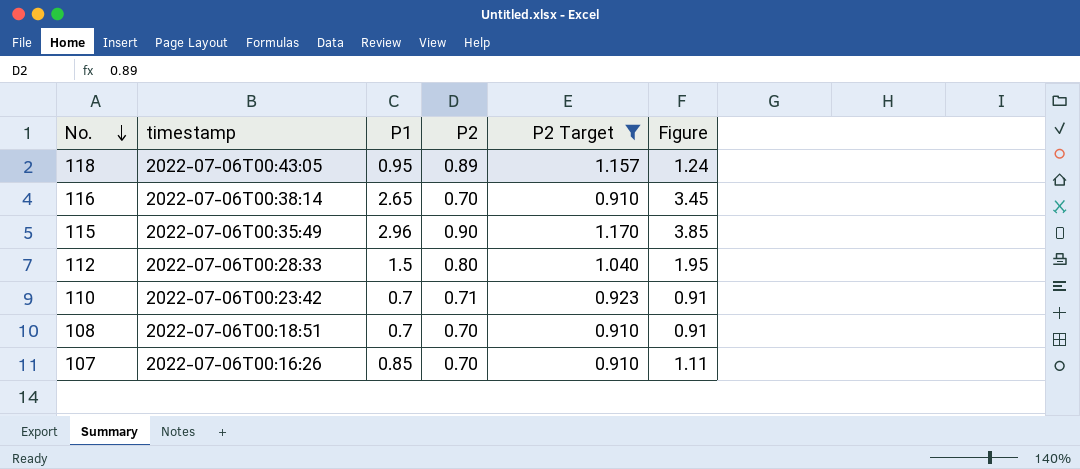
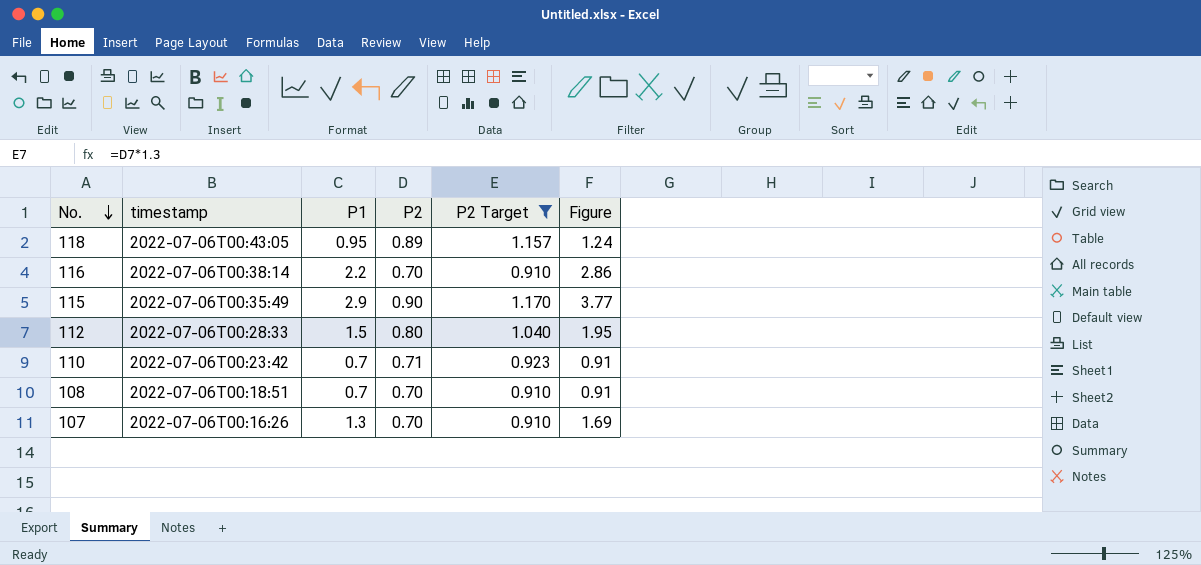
116 | P1: 2.65 -> 2.2
116 | Figure: 3.45 -> 2.86
115 | P1: 2.96 -> 2.9
115 | Figure: 3.85 -> 3.77
107 | P1: 0.85 -> 1.3
107 | Figure: 1.11 -> 1.69

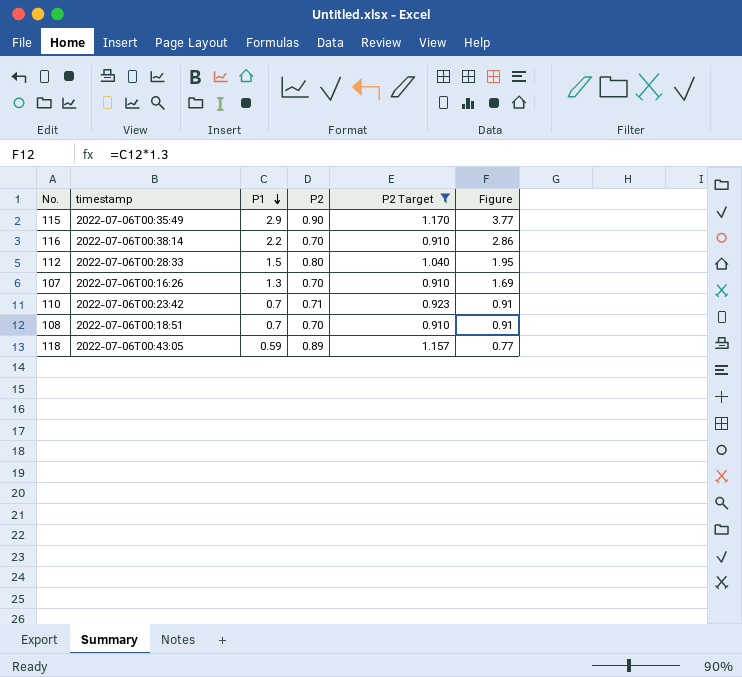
row order: No. descending -> P1 descending
118 | P1: 0.95 -> 0.59
118 | Figure: 1.24 -> 0.77

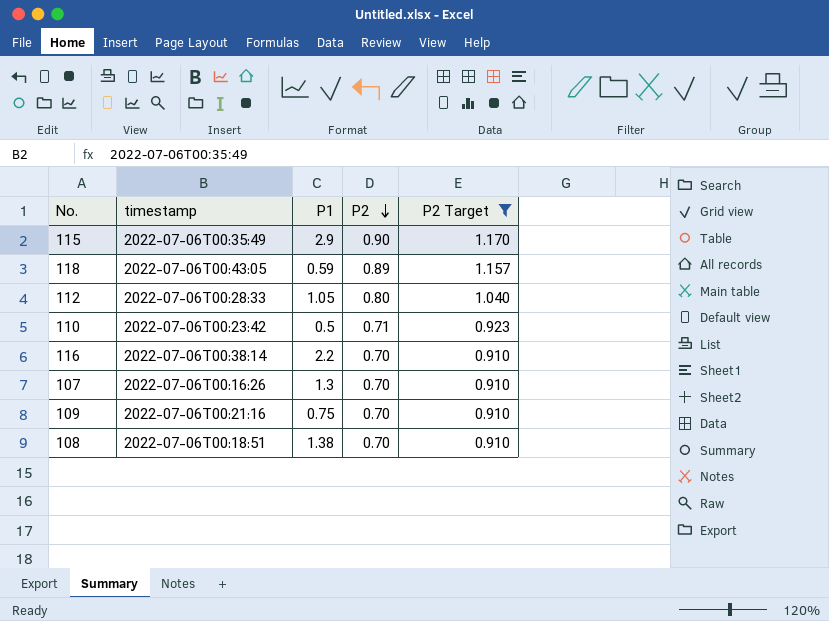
row order: P1 descending -> P2 descending
column Figure | formula: [P1] * 1.3 -> none
112 | P1: 1.5 -> 1.05
110 | P1: 0.7 -> 0.5
row 109: none -> 2022-07-06T00:21:16 | 0.75 | 0.70 | 0.910
108 | P1: 0.7 -> 1.38

